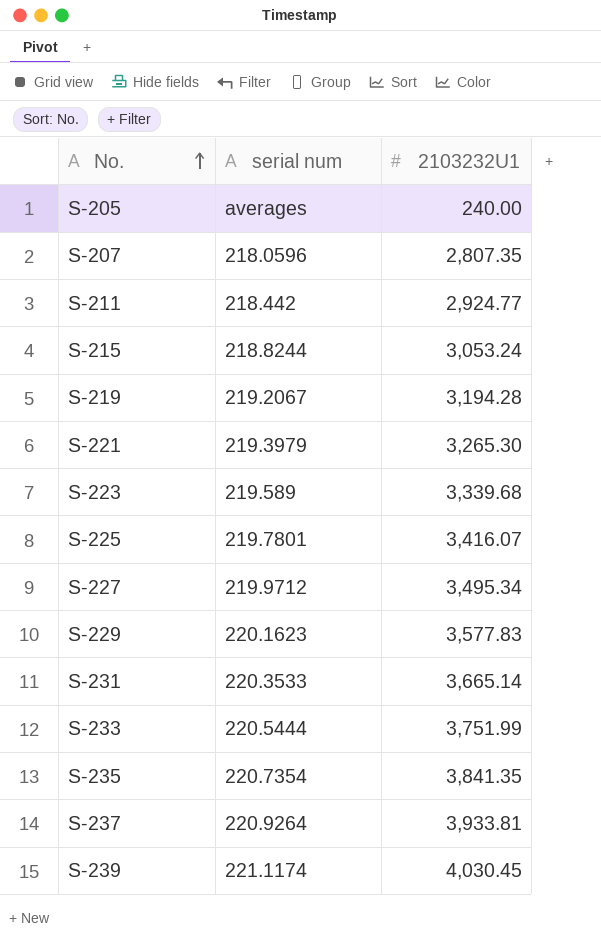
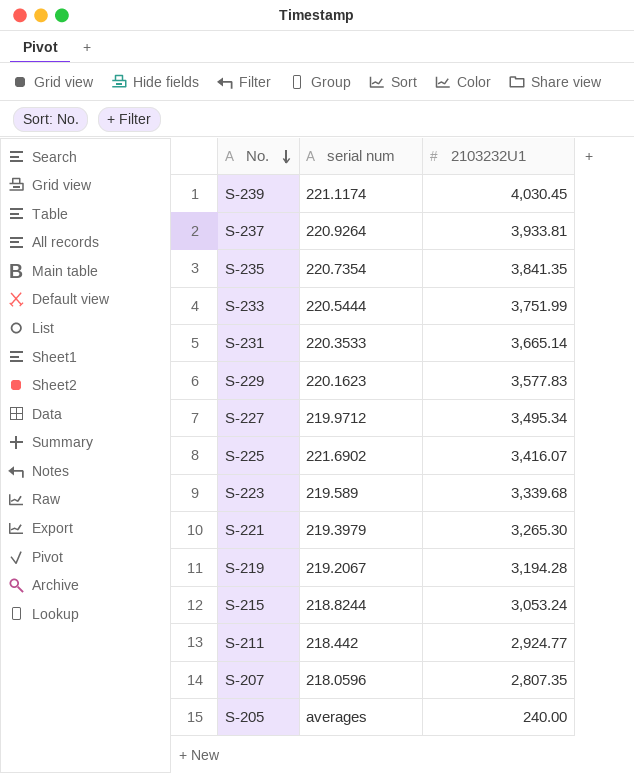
row order: No. ascending -> No. descending
S-225 | serial num: 219.7801 -> 221.6902

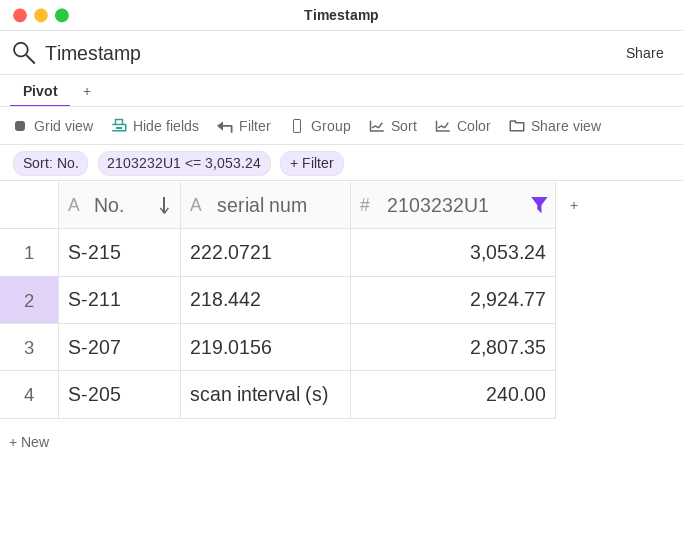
filter: none -> 2103232U1 <= 3,053.24
S-215 | serial num: 218.8244 -> 222.0721
S-207 | serial num: 218.0596 -> 219.0156
S-205 | serial num: averages -> scan interval (s)

